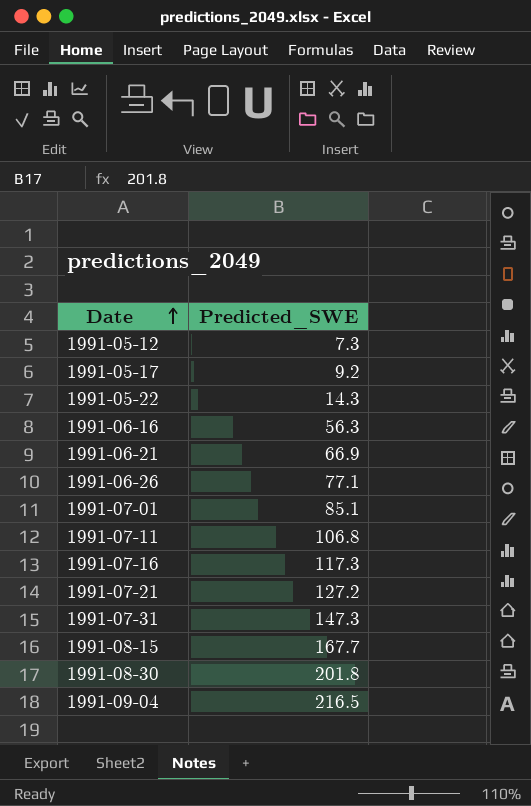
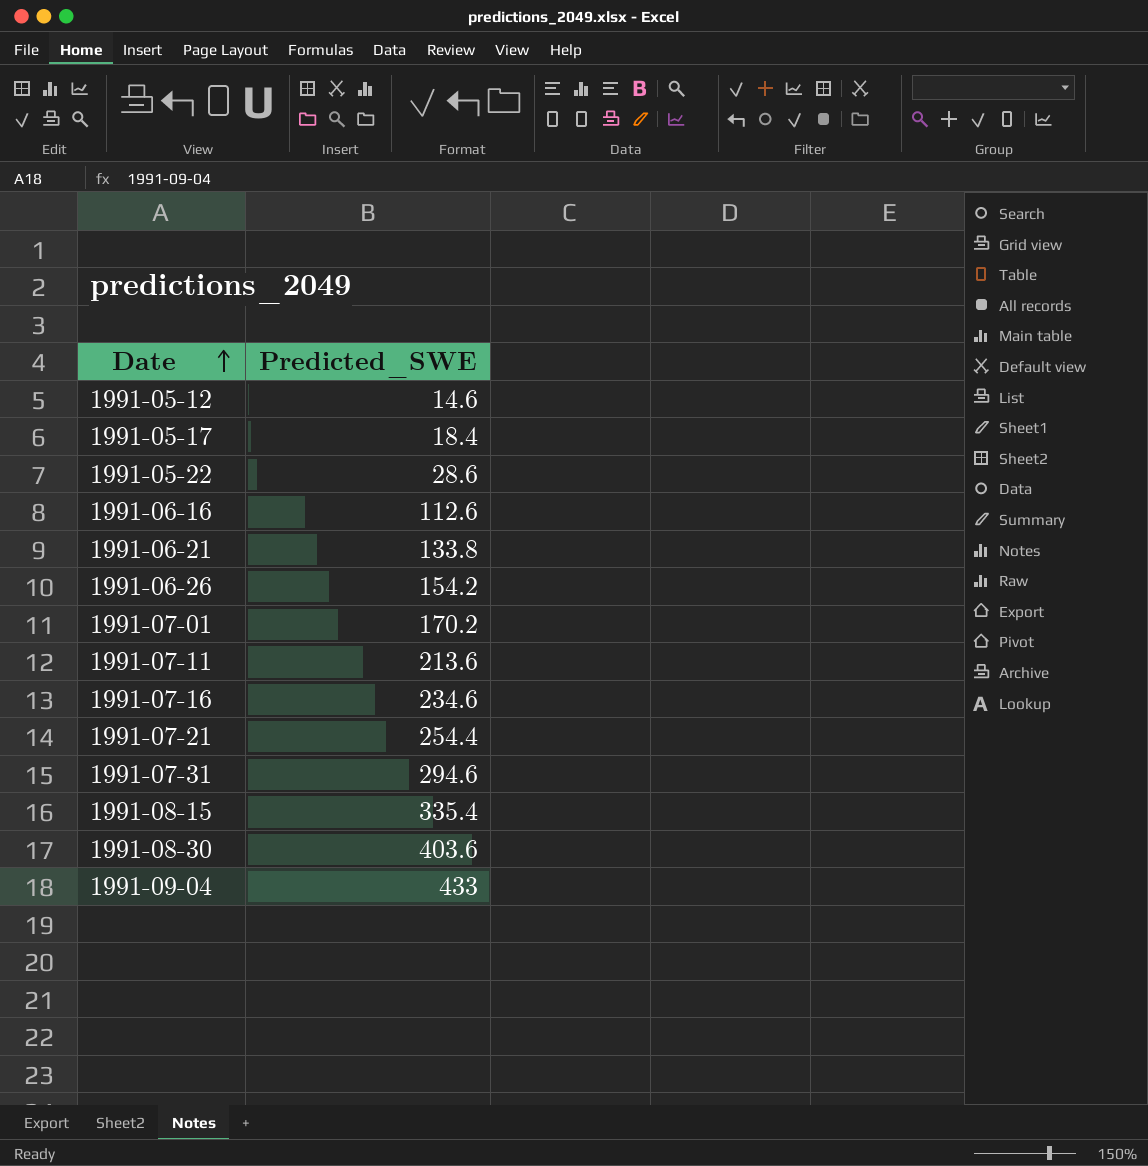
1991-05-12 | Predicted_SWE: 7.3 -> 14.6
1991-05-17 | Predicted_SWE: 9.2 -> 18.4
1991-05-22 | Predicted_SWE: 14.3 -> 28.6
1991-06-16 | Predicted_SWE: 56.3 -> 112.6
1991-06-21 | Predicted_SWE: 66.9 -> 133.8
1991-06-26 | Predicted_SWE: 77.1 -> 154.2
1991-07-01 | Predicted_SWE: 85.1 -> 170.2
1991-07-11 | Predicted_SWE: 106.8 -> 213.6
1991-07-16 | Predicted_SWE: 117.3 -> 234.6
1991-07-21 | Predicted_SWE: 127.2 -> 254.4
1991-07-31 | Predicted_SWE: 147.3 -> 294.6
1991-08-15 | Predicted_SWE: 167.7 -> 335.4
1991-08-30 | Predicted_SWE: 201.8 -> 403.6
1991-09-04 | Predicted_SWE: 216.5 -> 433

